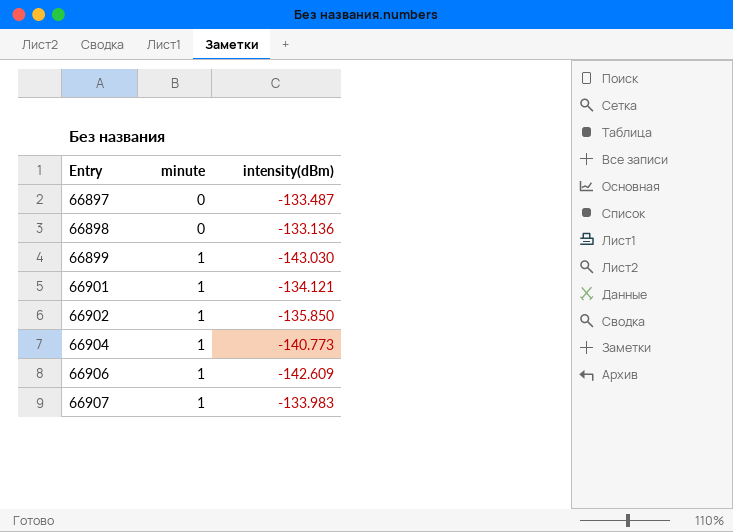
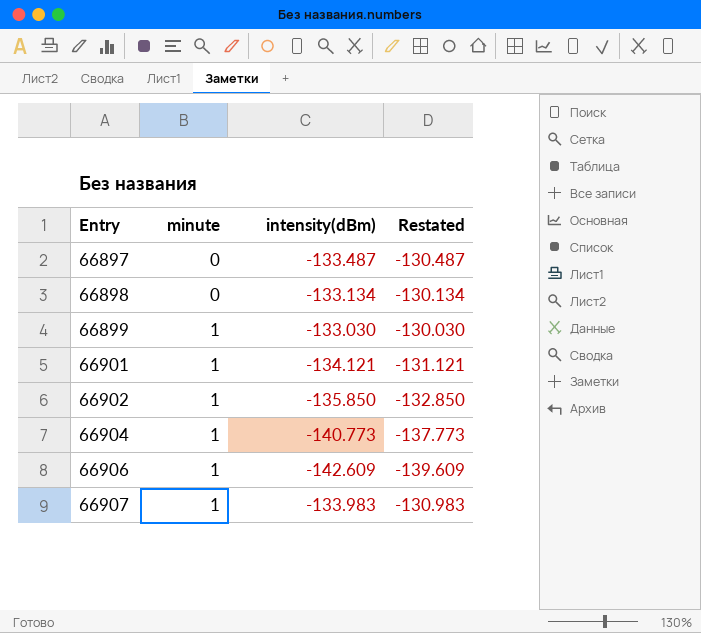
column Restated | formula: none -> [intensity(dBm)] + 3
66898 | intensity(dBm): -133.136 -> -133.134
66899 | intensity(dBm): -143.030 -> -133.030

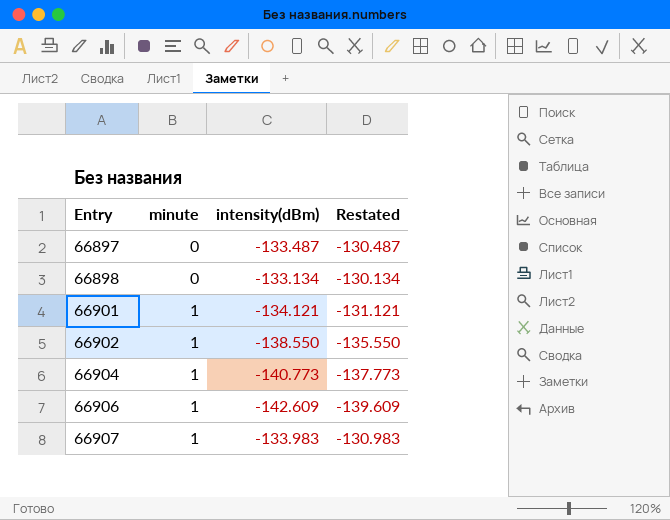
row 66899: 1 | -133.030 | -130.030 -> none
66902 | intensity(dBm): -135.850 -> -138.550
66902 | Restated: -132.850 -> -135.550

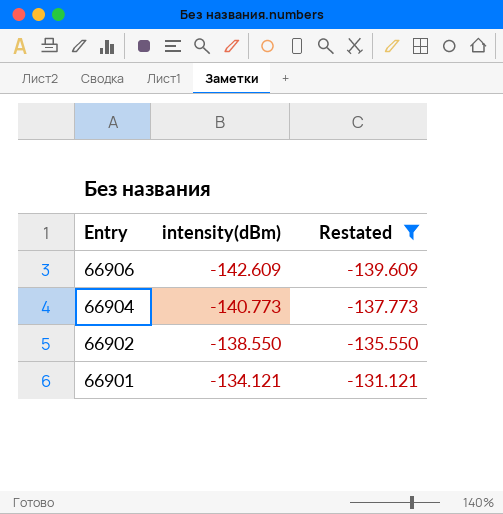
filter: none -> Restated <= -131.121
row order: Entry ascending -> Entry descending
column minute | position: 2 -> none

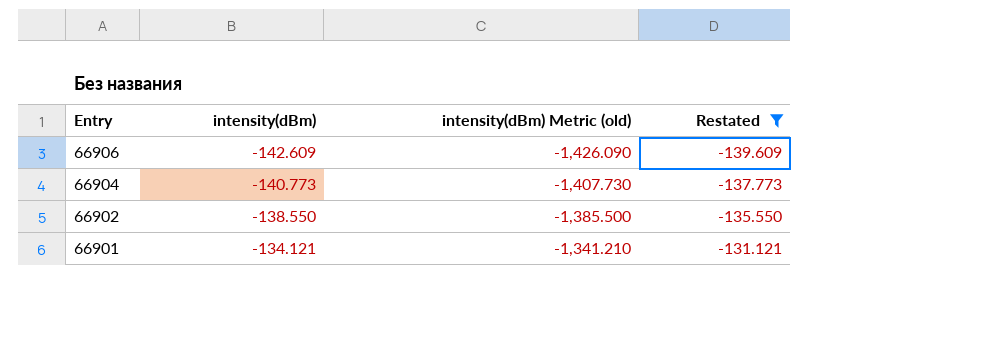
column intensity(dBm) Metric (old) | formula: none -> [intensity(dBm)] * 10

